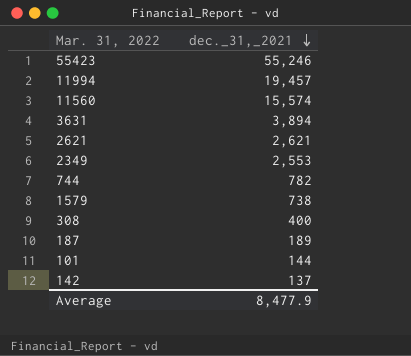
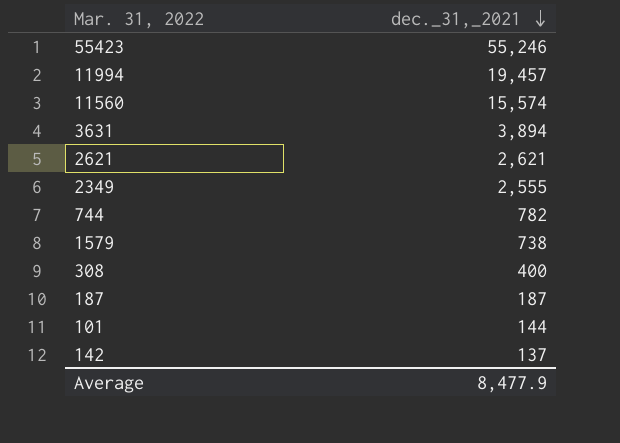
2349 | dec._31,_2021: 2,553 -> 2,555
187 | dec._31,_2021: 189 -> 187

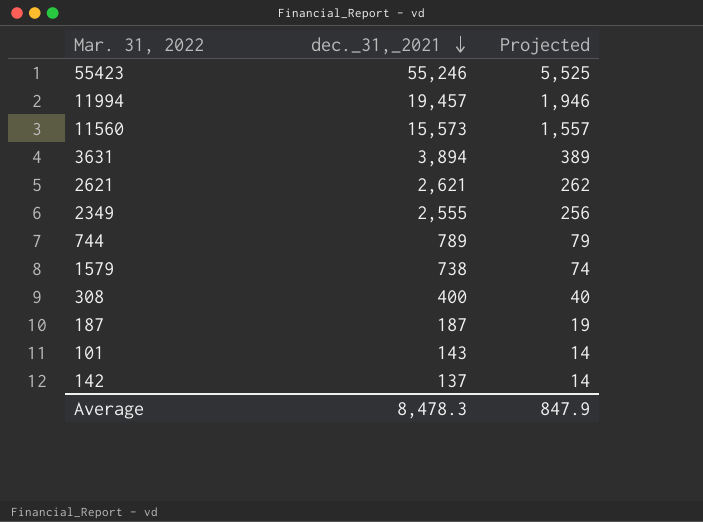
column Projected | formula: none -> [dec._31,_2021] * 0.1
11560 | dec._31,_2021: 15,574 -> 15,573
744 | dec._31,_2021: 782 -> 789
101 | dec._31,_2021: 144 -> 143
Average | dec._31,_2021: 8,477.9 -> 8,478.3

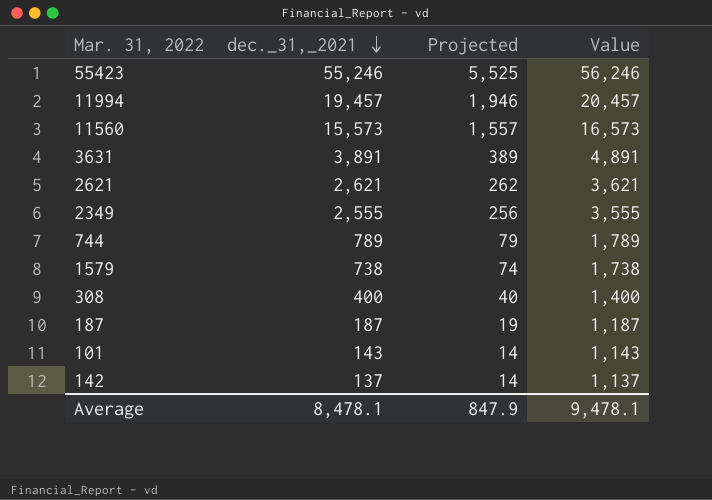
column Value | formula: none -> [dec._31,_2021] + 1000
3631 | dec._31,_2021: 3,894 -> 3,891
Average | dec._31,_2021: 8,478.3 -> 8,478.1

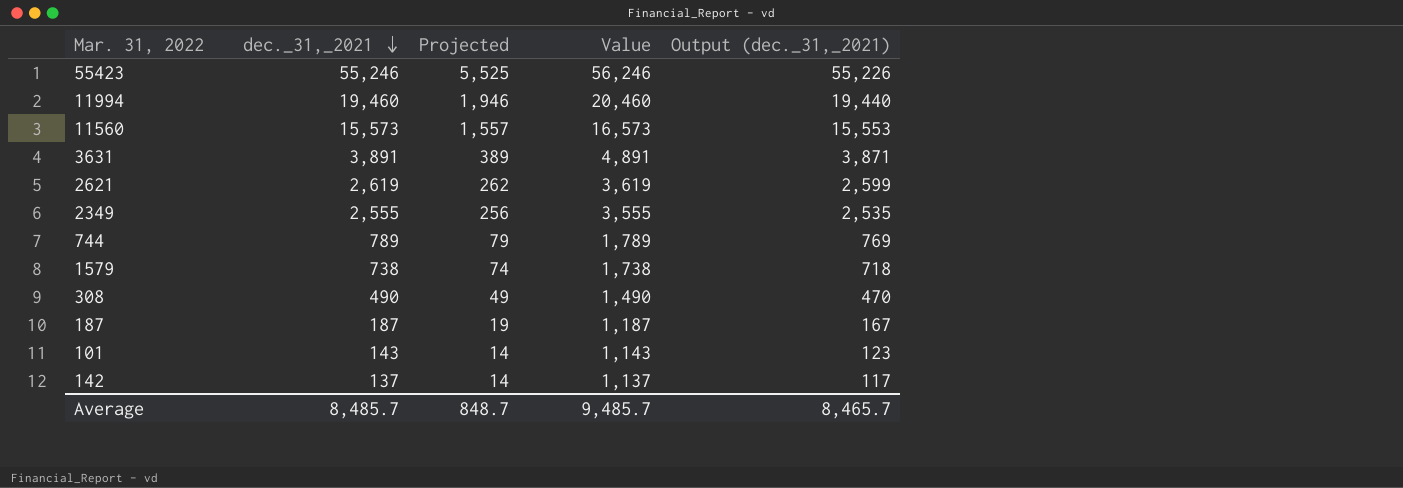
column Output (dec._31,_2021) | formula: none -> [dec._31,_2021] - 20
11994 | dec._31,_2021: 19,457 -> 19,460
11994 | Value: 20,457 -> 20,460
2621 | dec._31,_2021: 2,621 -> 2,619
2621 | Value: 3,621 -> 3,619
308 | dec._31,_2021: 400 -> 490
308 | Projected: 40 -> 49
308 | Value: 1,400 -> 1,490
Average | dec._31,_2021: 8,478.1 -> 8,485.7
Average | Projected: 847.9 -> 848.7
Average | Value: 9,478.1 -> 9,485.7

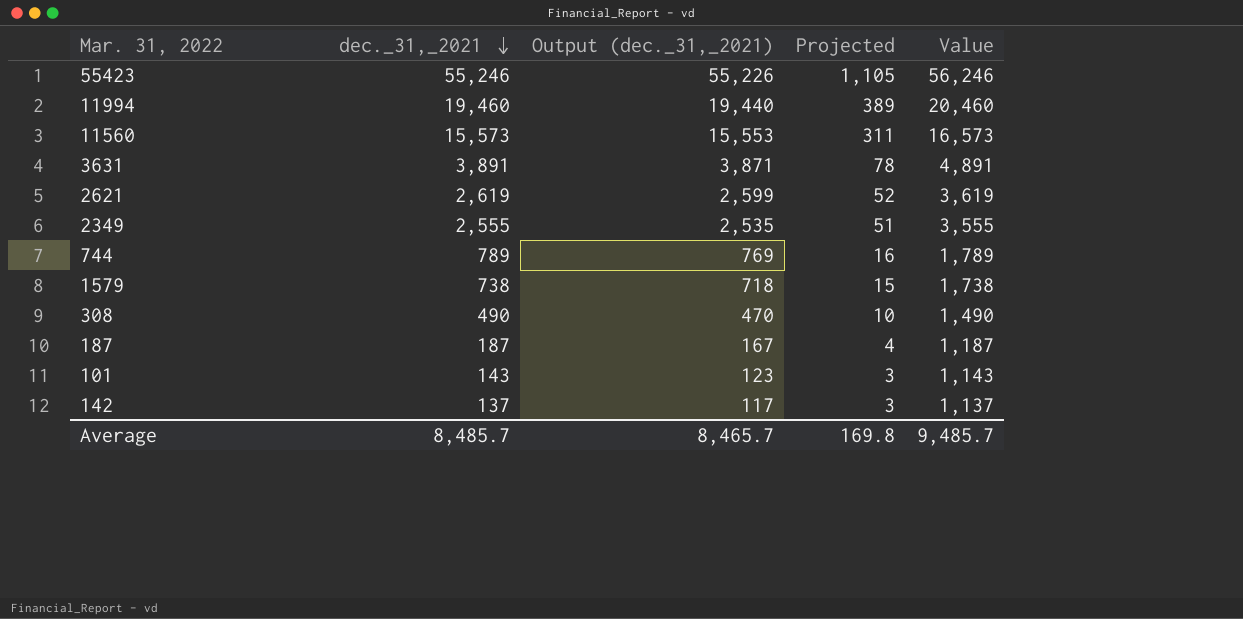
column Output (dec._31,_2021) | position: 5 -> 3
column Projected | formula: [dec._31,_2021] * 0.1 -> [dec._31,_2021] * 0.02
Average | Projected: 848.7 -> 169.8

